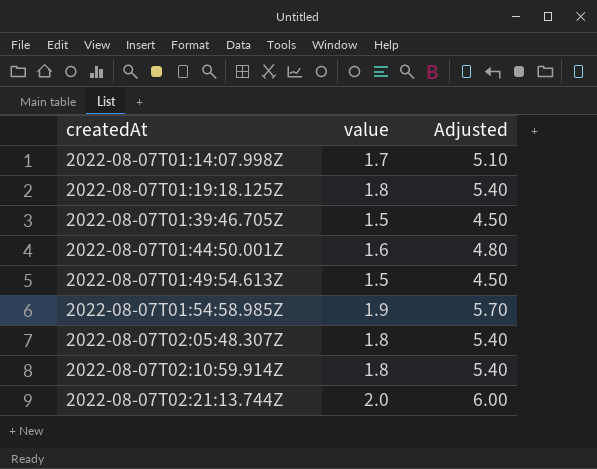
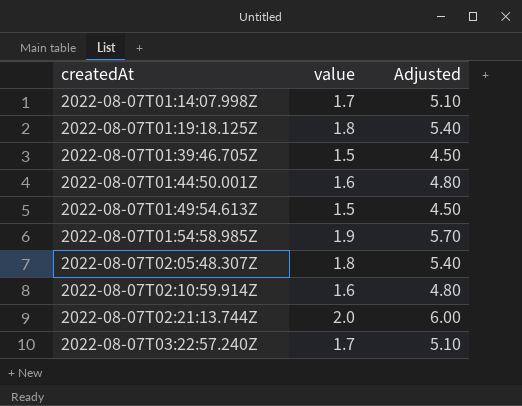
2022-08-07T02:10:59.914Z | value: 1.8 -> 1.6
2022-08-07T02:10:59.914Z | Adjusted: 5.40 -> 4.80
row 2022-08-07T03:22:57.240Z: none -> 1.7 | 5.10

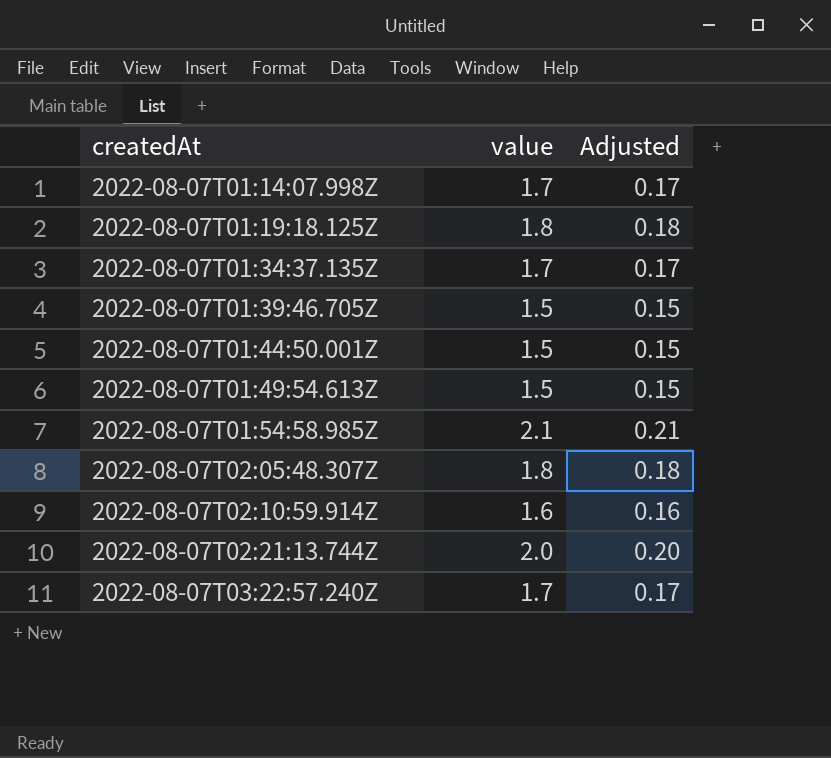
column Adjusted | formula: [value] * 3 -> [value] * 0.1
row 2022-08-07T01:34:37.135Z: none -> 1.7 | 0.17
2022-08-07T01:44:50.001Z | value: 1.6 -> 1.5
2022-08-07T01:54:58.985Z | value: 1.9 -> 2.1

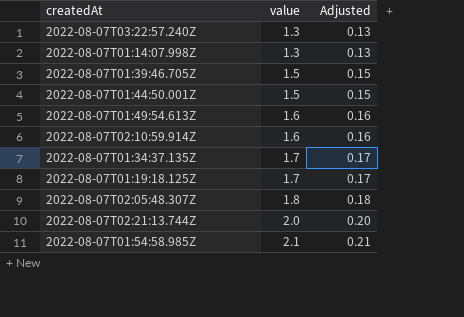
row order: createdAt ascending -> value ascending
2022-08-07T03:22:57.240Z | value: 1.7 -> 1.3
2022-08-07T03:22:57.240Z | Adjusted: 0.17 -> 0.13
2022-08-07T01:14:07.998Z | value: 1.7 -> 1.3
2022-08-07T01:14:07.998Z | Adjusted: 0.17 -> 0.13
2022-08-07T01:49:54.613Z | value: 1.5 -> 1.6
2022-08-07T01:49:54.613Z | Adjusted: 0.15 -> 0.16
2022-08-07T01:19:18.125Z | value: 1.8 -> 1.7
2022-08-07T01:19:18.125Z | Adjusted: 0.18 -> 0.17

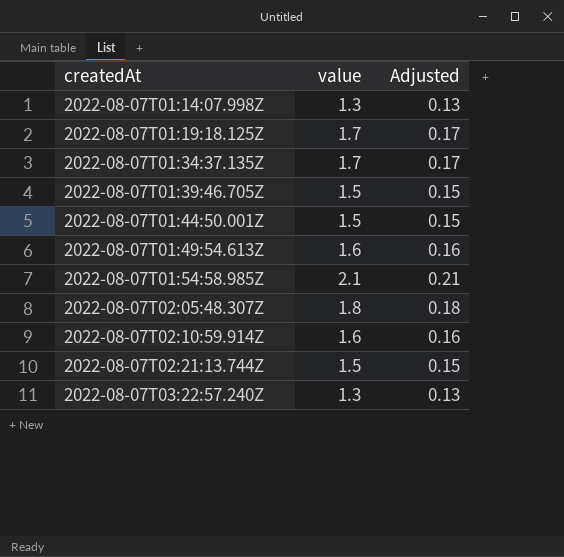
row order: value ascending -> createdAt ascending
2022-08-07T02:21:13.744Z | value: 2.0 -> 1.5
2022-08-07T02:21:13.744Z | Adjusted: 0.20 -> 0.15

